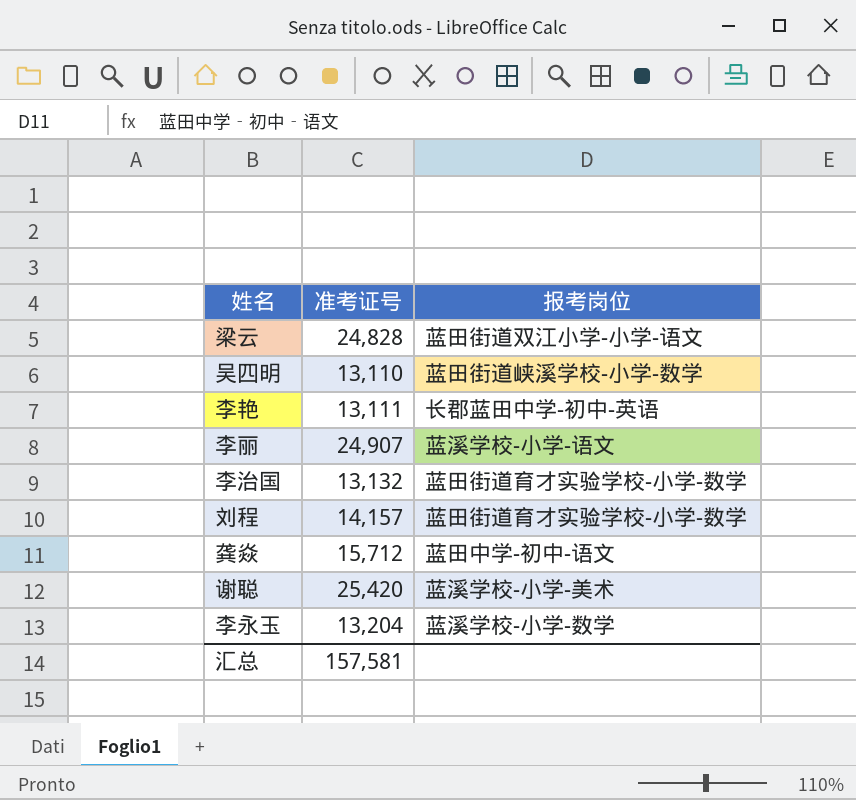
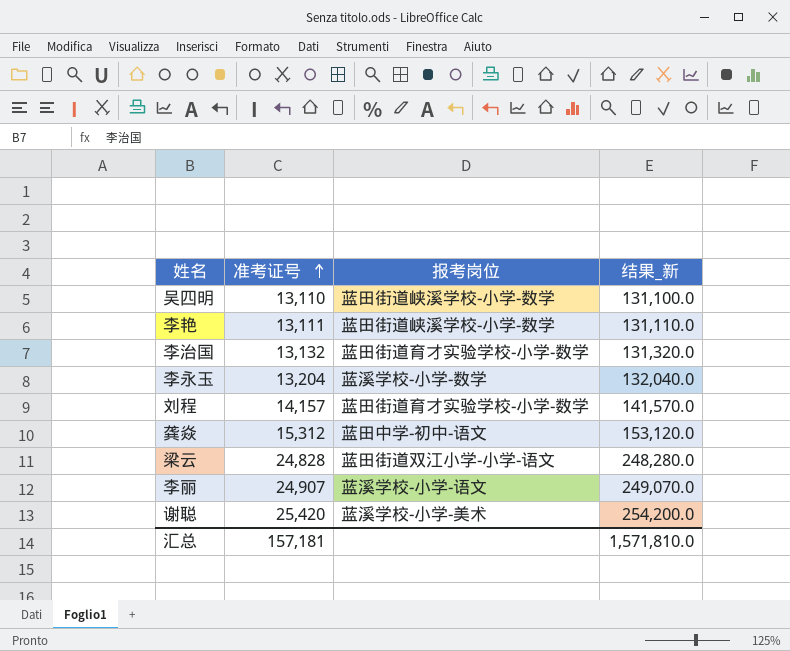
row order: none -> 准考证号 ascending
column 结果_新 | formula: none -> [准考证号] * 10
李艳 | 报考岗位: 长郡蓝田中学‐初中‐英语 -> 蓝田街道峡溪学校‐小学‐数学
龚焱 | 准考证号: 15,712 -> 15,312
汇总 | 准考证号: 157,581 -> 157,181

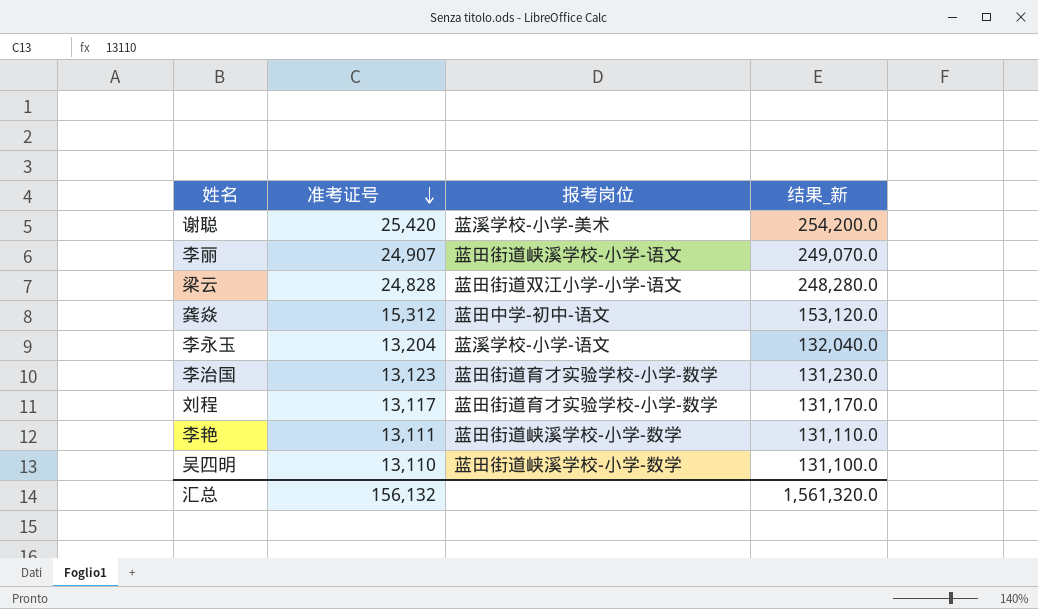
row order: 准考证号 ascending -> 准考证号 descending
李丽 | 报考岗位: 蓝溪学校‐小学‐语文 -> 蓝田街道峡溪学校‐小学‐语文
李永玉 | 报考岗位: 蓝溪学校‐小学‐数学 -> 蓝溪学校‐小学‐语文
李治国 | 准考证号: 13,132 -> 13,123
李治国 | 结果_新: 131,320.0 -> 131,230.0
刘程 | 准考证号: 14,157 -> 13,117
刘程 | 结果_新: 141,570.0 -> 131,170.0
汇总 | 准考证号: 157,181 -> 156,132
汇总 | 结果_新: 1,571,810.0 -> 1,561,320.0

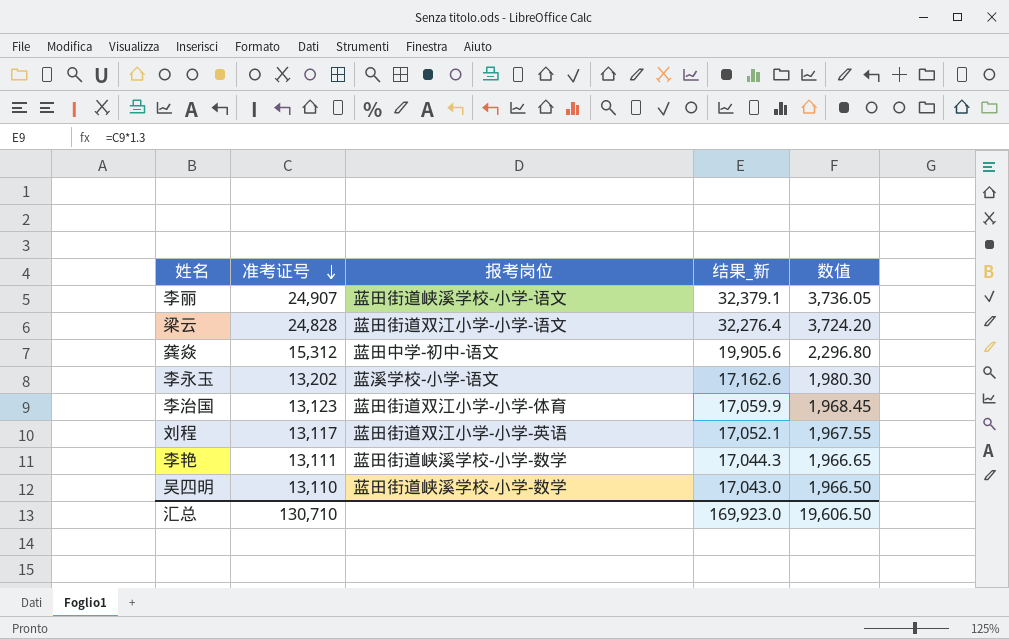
column 结果_新 | formula: [准考证号] * 10 -> [准考证号] * 1.3
column 数值 | formula: none -> [准考证号] * 0.15
row 谢聪: 25,420 | 蓝溪学校‐小学‐美术 | 254,200.0 -> none
李永玉 | 准考证号: 13,204 -> 13,202
李治国 | 报考岗位: 蓝田街道育才实验学校‐小学‐数学 -> 蓝田街道双江小学‐小学‐体育
刘程 | 报考岗位: 蓝田街道育才实验学校‐小学‐数学 -> 蓝田街道双江小学‐小学‐英语
汇总 | 准考证号: 156,132 -> 130,710
汇总 | 结果_新: 1,561,320.0 -> 169,923.0

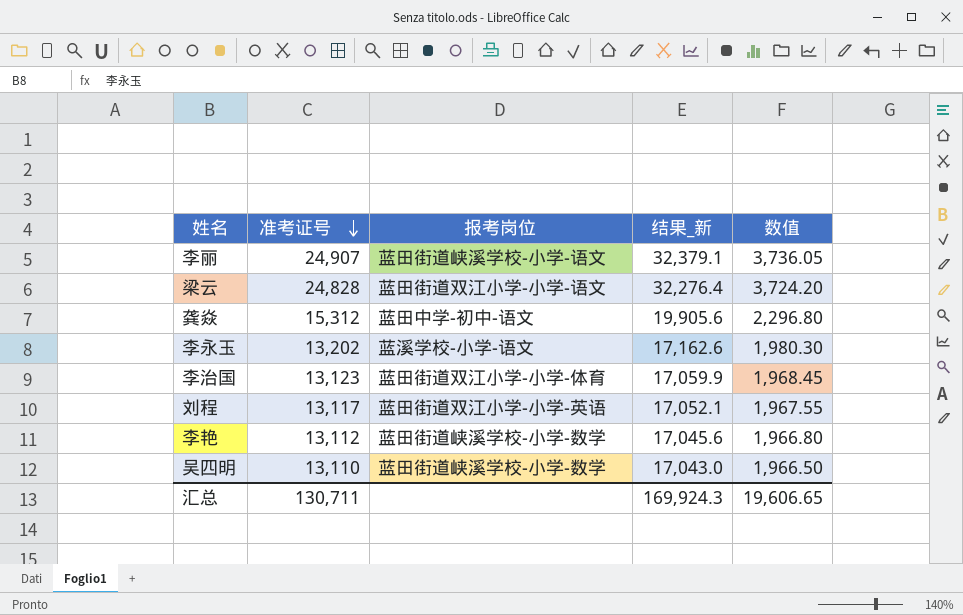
李艳 | 准考证号: 13,111 -> 13,112
李艳 | 结果_新: 17,044.3 -> 17,045.6
李艳 | 数值: 1,966.65 -> 1,966.80
汇总 | 准考证号: 130,710 -> 130,711
汇总 | 结果_新: 169,923.0 -> 169,924.3
汇总 | 数值: 19,606.50 -> 19,606.65

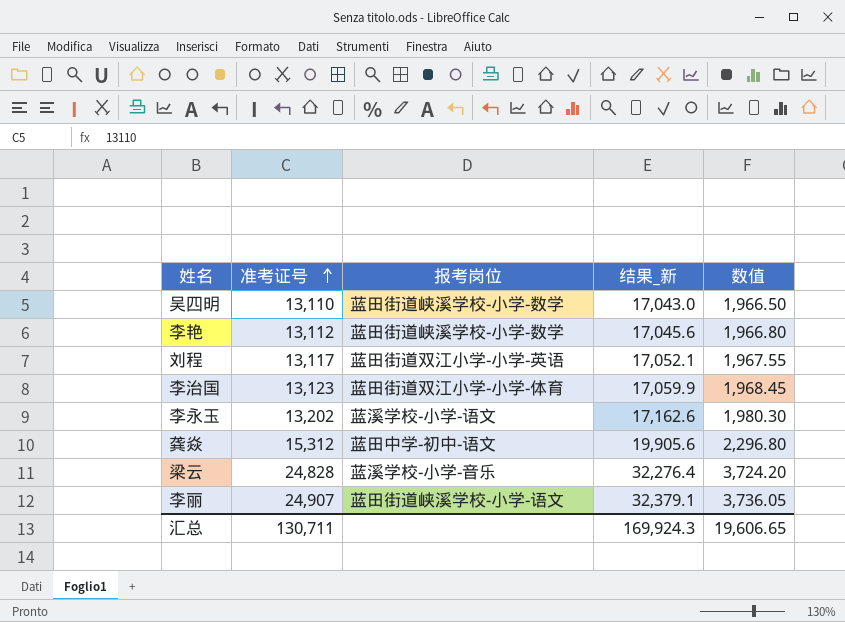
row order: 准考证号 descending -> 准考证号 ascending
梁云 | 报考岗位: 蓝田街道双江小学‐小学‐语文 -> 蓝溪学校‐小学‐音乐

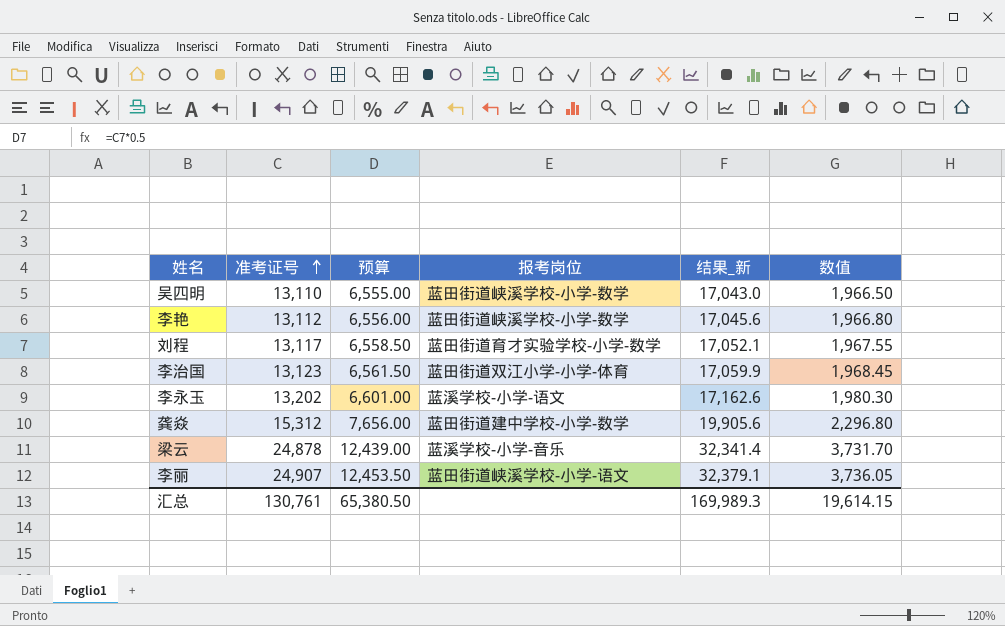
column 预算 | formula: none -> [准考证号] * 0.5
刘程 | 报考岗位: 蓝田街道双江小学‐小学‐英语 -> 蓝田街道育才实验学校‐小学‐数学
龚焱 | 报考岗位: 蓝田中学‐初中‐语文 -> 蓝田街道建中学校‐小学‐数学
梁云 | 准考证号: 24,828 -> 24,878
梁云 | 结果_新: 32,276.4 -> 32,341.4
梁云 | 数值: 3,724.20 -> 3,731.70
汇总 | 准考证号: 130,711 -> 130,761
汇总 | 结果_新: 169,924.3 -> 169,989.3
汇总 | 数值: 19,606.65 -> 19,614.15

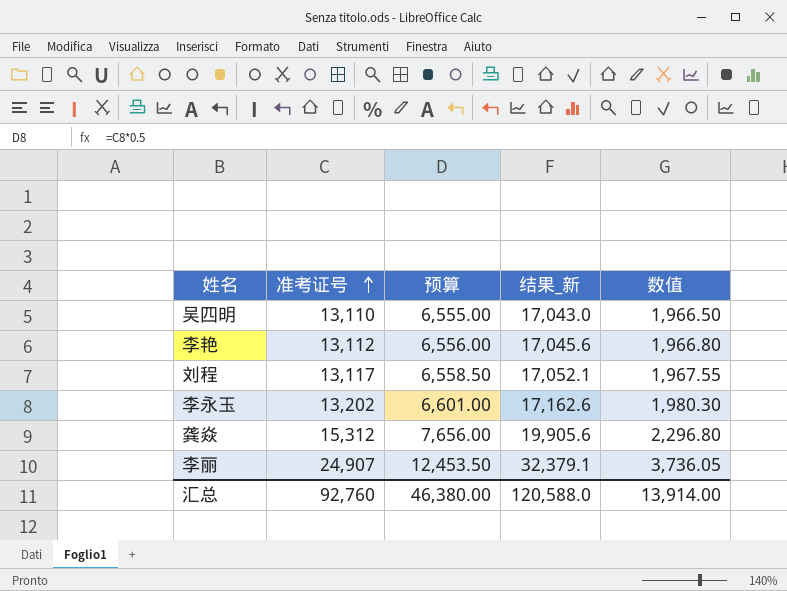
column 报考岗位 | position: 4 -> none
row 李治国: 13,123 | 6,561.50 | 蓝田街道双江小学‐小学‐体育 | 17,059.9 | 1,968.45 -> none
row 梁云: 24,878 | 12,439.00 | 蓝溪学校‐小学‐音乐 | 32,341.4 | 3,731.70 -> none
汇总 | 准考证号: 130,761 -> 92,760
汇总 | 预算: 65,380.50 -> 46,380.00
汇总 | 结果_新: 169,989.3 -> 120,588.0
汇总 | 数值: 19,614.15 -> 13,914.00

